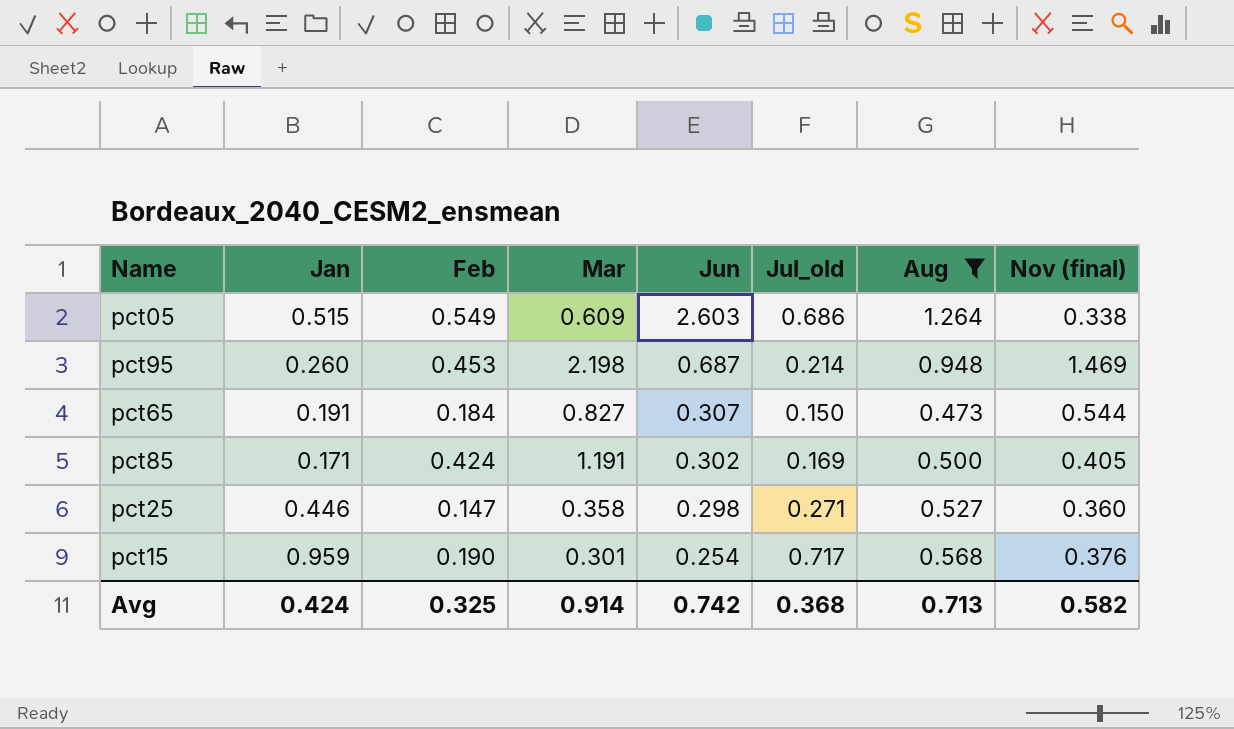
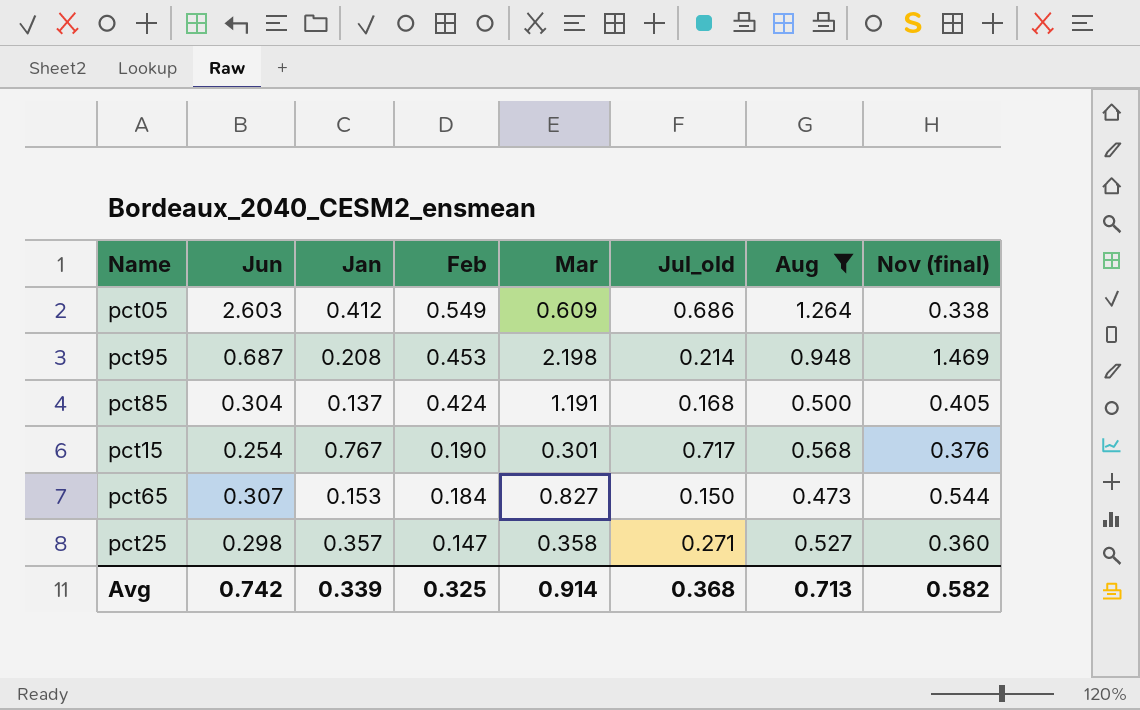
row order: Jun descending -> Feb descending
column Jun | position: 5 -> 2
pct05 | Jan: 0.515 -> 0.412
pct95 | Jan: 0.260 -> 0.208
pct85 | Jun: 0.302 -> 0.304
pct85 | Jan: 0.171 -> 0.137
pct85 | Jul_old: 0.169 -> 0.168
pct15 | Jan: 0.959 -> 0.767
pct65 | Jan: 0.191 -> 0.153
pct25 | Jan: 0.446 -> 0.357
Avg | Jan: 0.424 -> 0.339

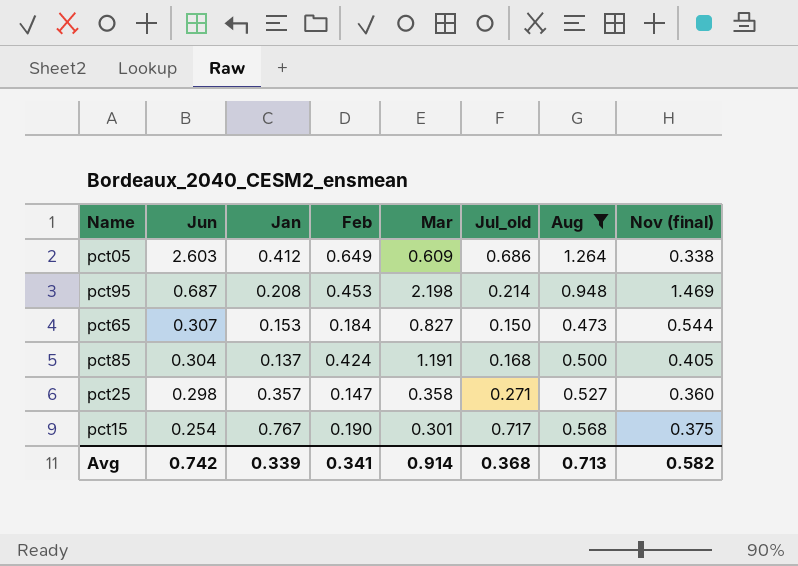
row order: Feb descending -> Jun descending
pct05 | Feb: 0.549 -> 0.649
pct15 | Nov (final): 0.376 -> 0.375
Avg | Feb: 0.325 -> 0.341

